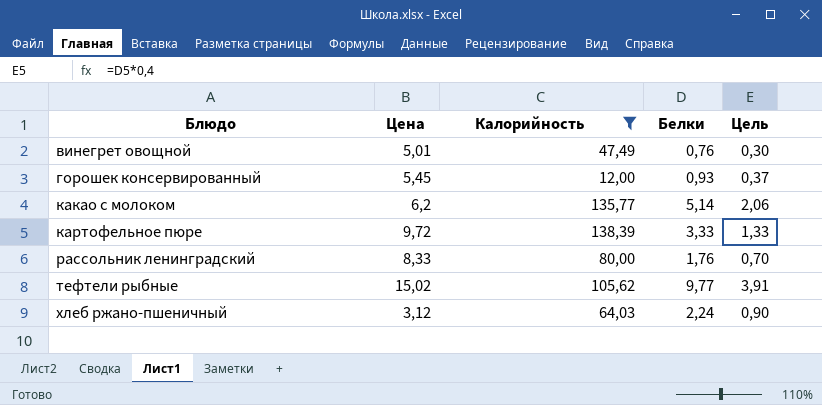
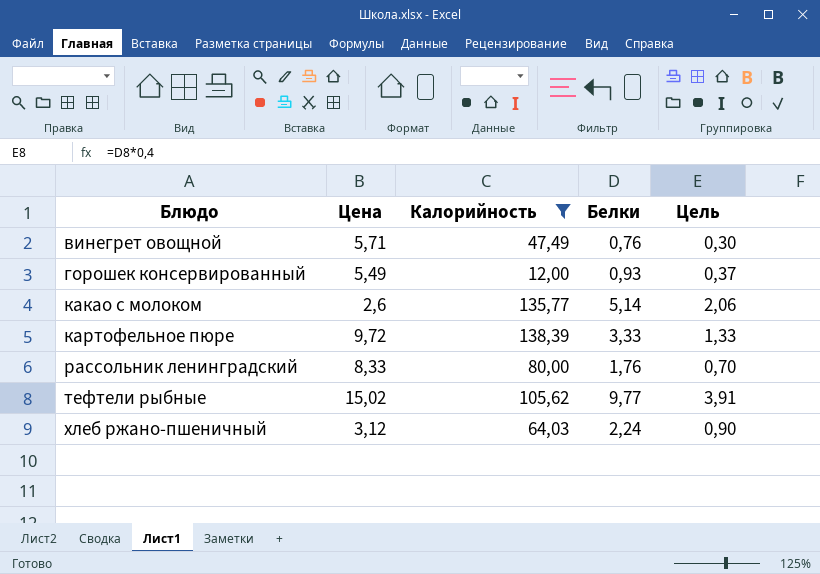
винегрет овощной | Цена: 5,01 -> 5,71
горошек консервированный | Цена: 5,45 -> 5,49
какао с молоком | Цена: 6,2 -> 2,6

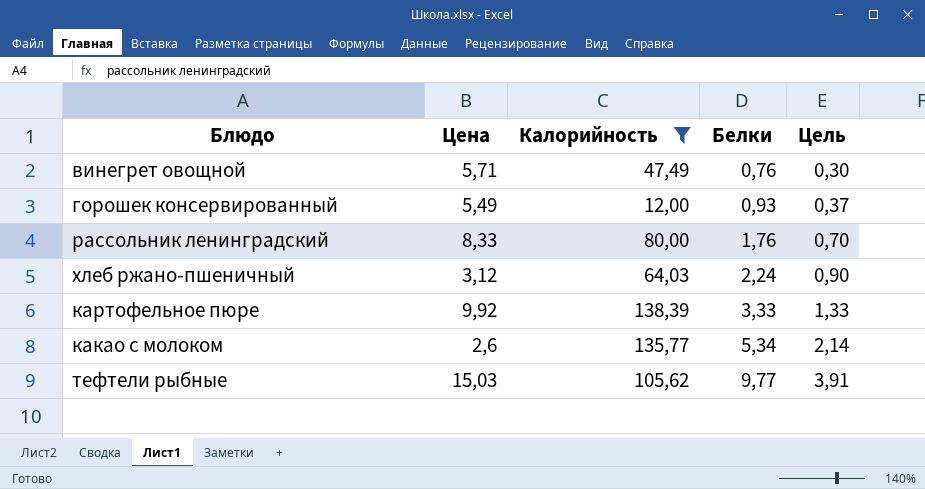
row order: Блюдо ascending -> Белки ascending
картофельное пюре | Цена: 9,72 -> 9,92
какао с молоком | Белки: 5,14 -> 5,34
какао с молоком | Цель: 2,06 -> 2,14
тефтели рыбные | Цена: 15,02 -> 15,03

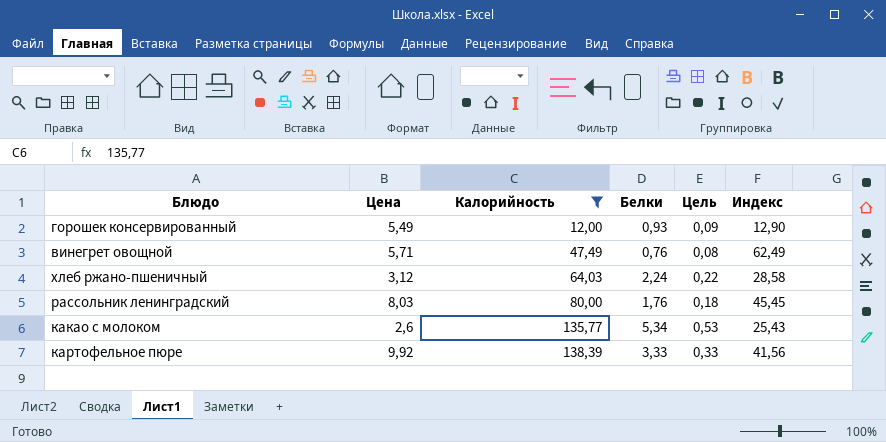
row order: Белки ascending -> Калорийность ascending
column Цель | formula: [Белки] * 0,4 -> [Белки] * 0,1
column Индекс | formula: none -> [Калорийность] / [Белки]
row тефтели рыбные: 15,03 | 105,62 | 9,77 | 3,91 -> none
рассольник ленинградский | Цена: 8,33 -> 8,03

